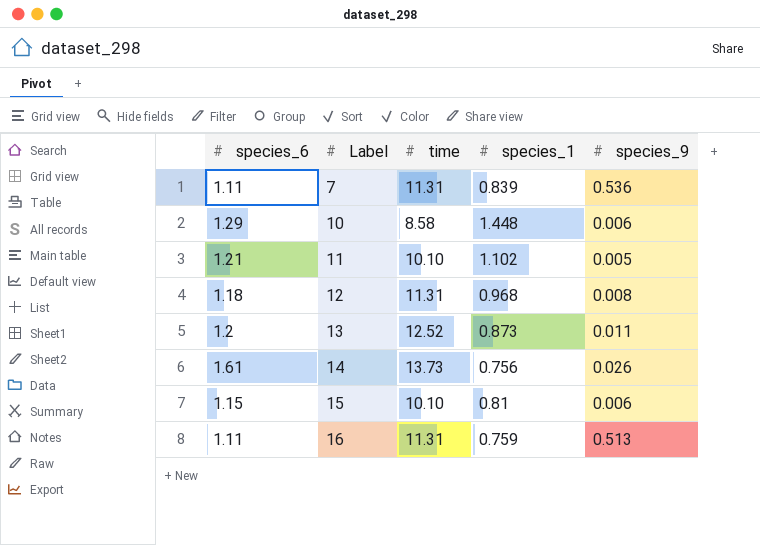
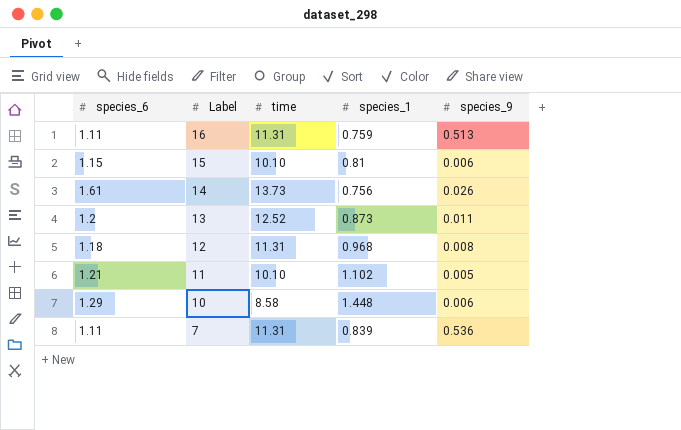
row order: Label ascending -> Label descending

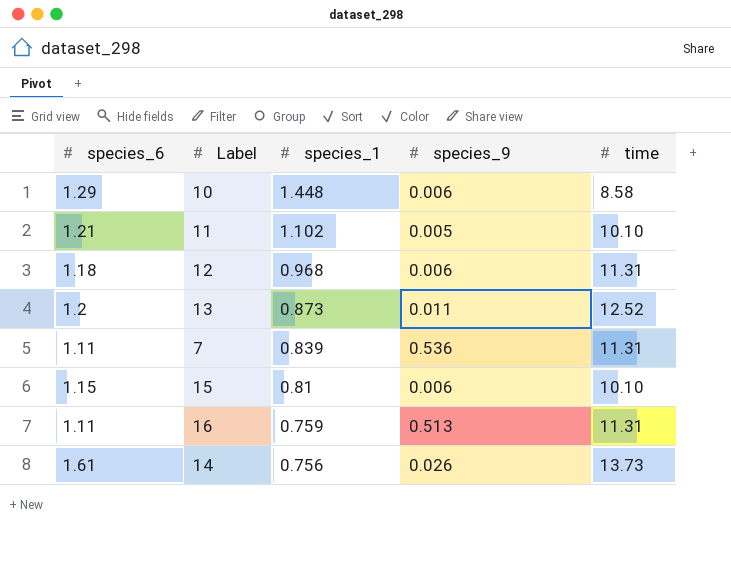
row order: Label descending -> species_1 descending
column time | position: 3 -> 5
12 | species_9: 0.008 -> 0.006

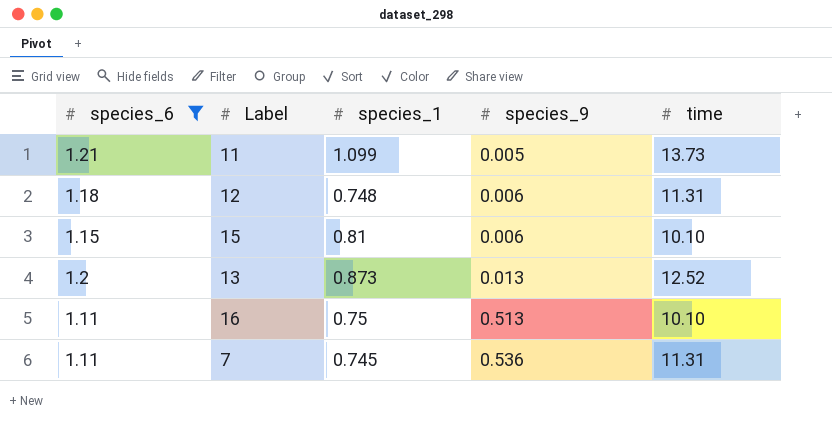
filter: none -> species_6 <= 1.21
row order: species_1 descending -> species_9 ascending
11 | species_1: 1.102 -> 1.099
11 | time: 10.10 -> 13.73
12 | species_1: 0.968 -> 0.748
13 | species_9: 0.011 -> 0.013
16 | species_1: 0.759 -> 0.75
16 | time: 11.31 -> 10.10
7 | species_1: 0.839 -> 0.745

